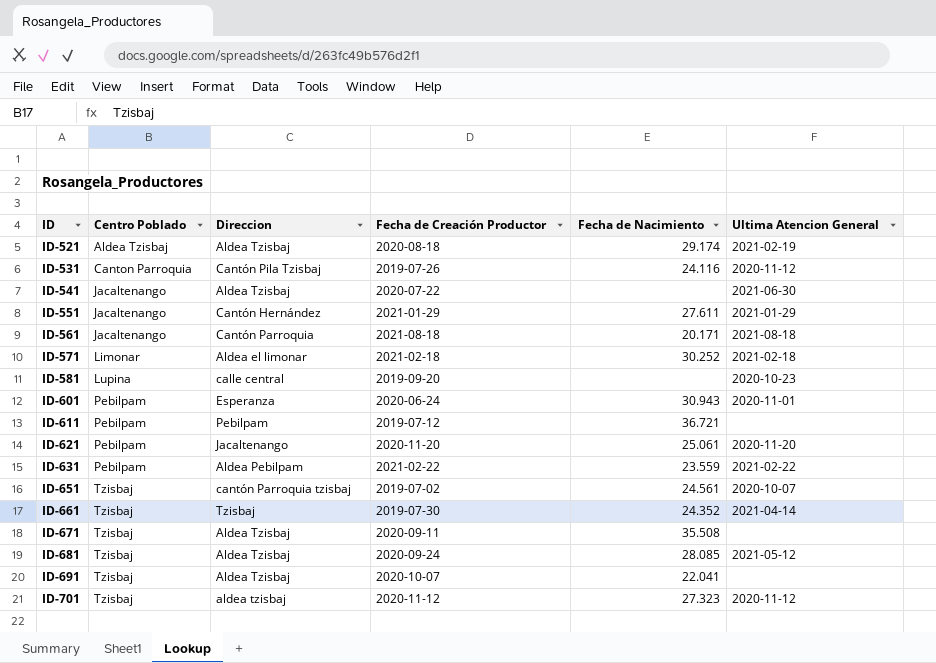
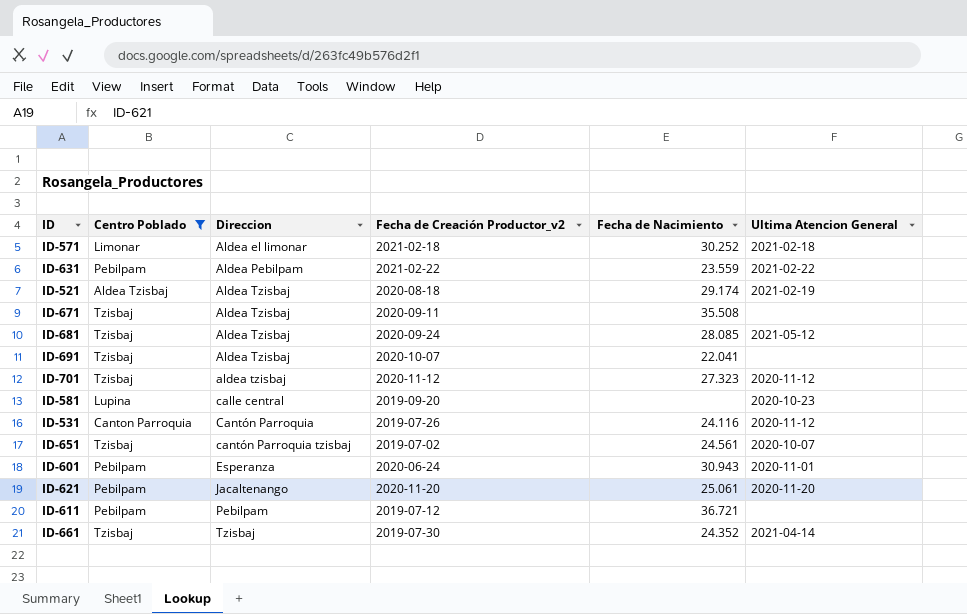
filter: none -> Centro Poblado != Jacaltenango
row order: ID ascending -> Direccion ascending
column name: Fecha de Creación Productor -> Fecha de Creación Productor_v2
ID-531 | Direccion: Cantón Pila Tzisbaj -> Cantón Parroquia

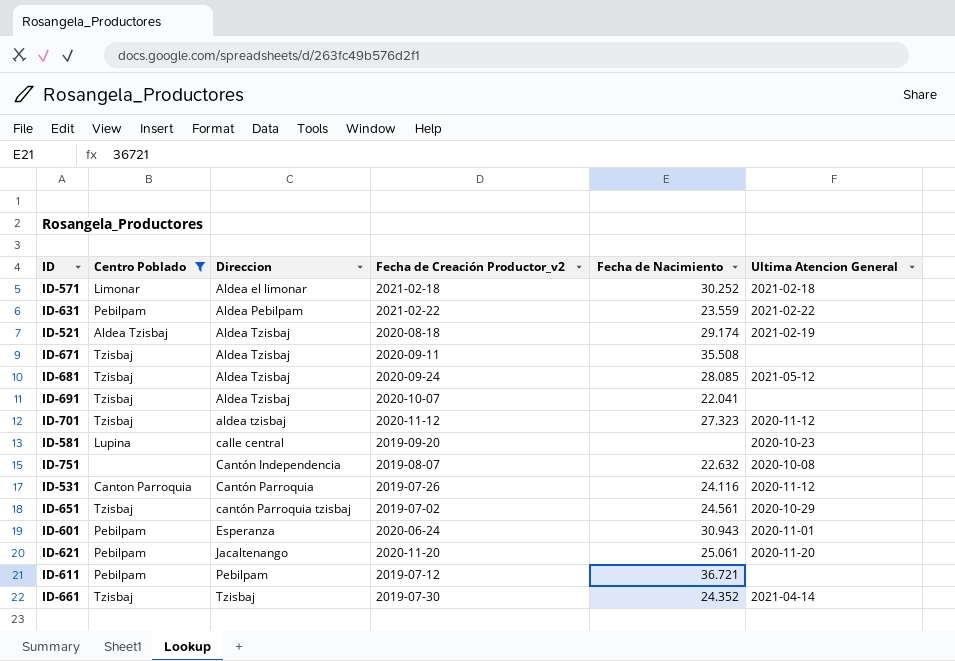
row ID-751: none -> none | Cantón Independencia | 2019-08-07 | 22.632 | 2020-10-08
ID-651 | Ultima Atencion General: 2020-10-07 -> 2020-10-29

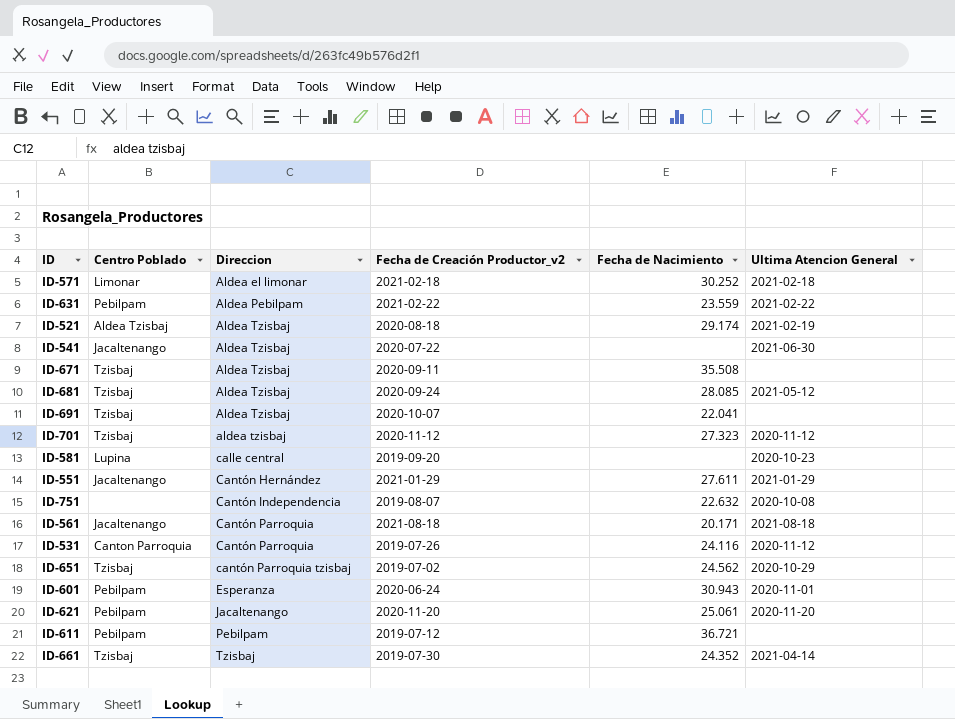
filter: Centro Poblado != Jacaltenango -> none
ID-651 | Fecha de Nacimiento: 24.561 -> 24.562

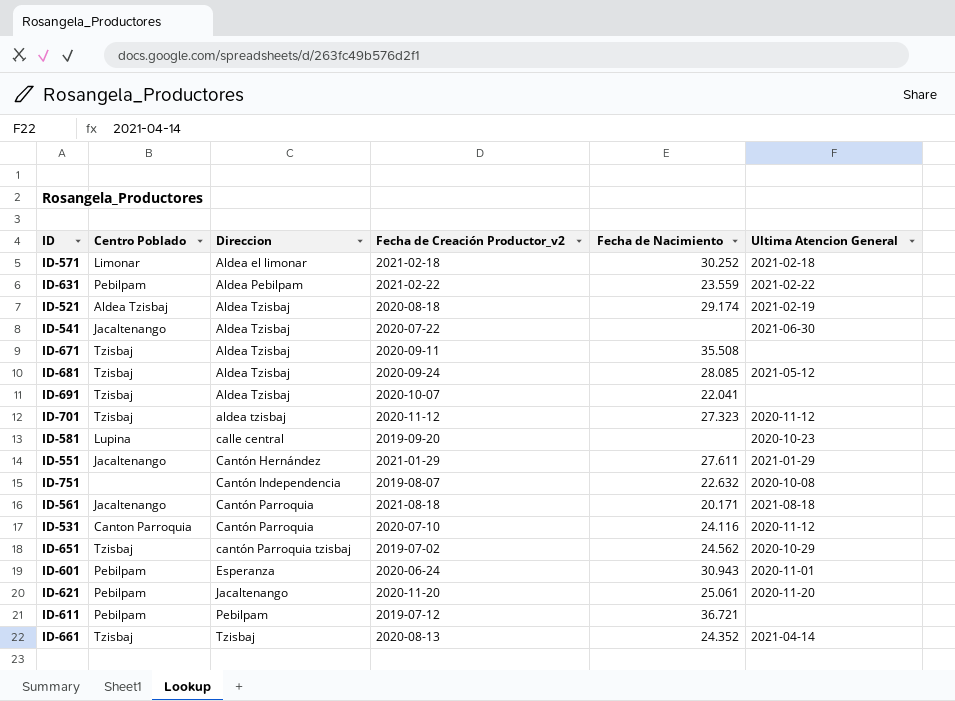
ID-531 | Fecha de Creación Productor_v2: 2019-07-26 -> 2020-07-10
ID-661 | Fecha de Creación Productor_v2: 2019-07-30 -> 2020-08-13

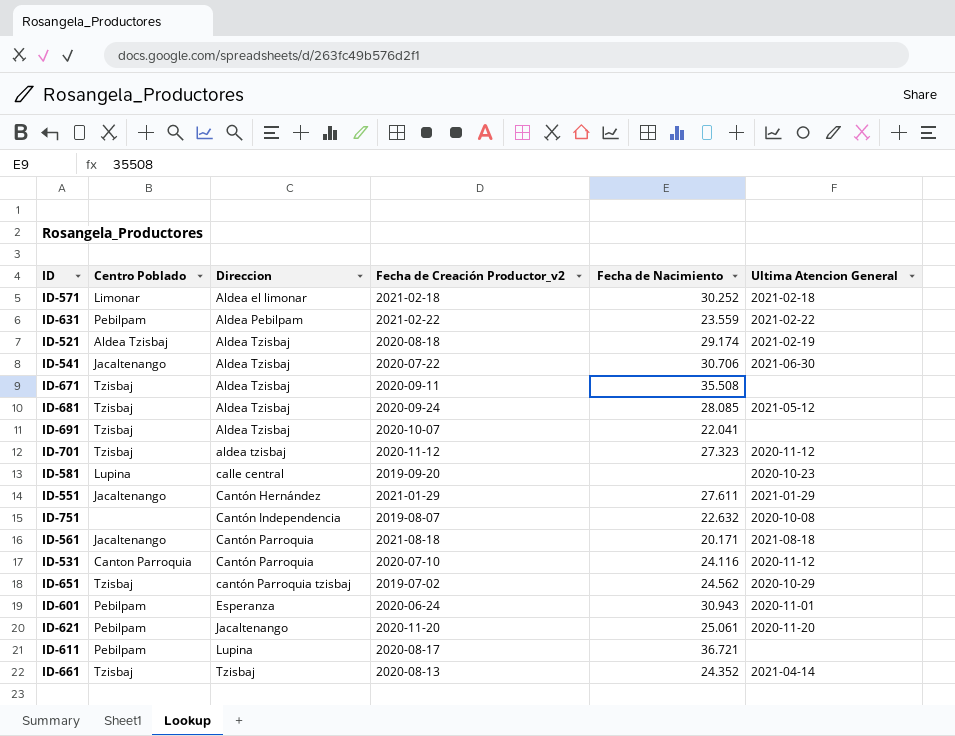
ID-541 | Fecha de Nacimiento: none -> 30.706
ID-611 | Direccion: Pebilpam -> Lupina
ID-611 | Fecha de Creación Productor_v2: 2019-07-12 -> 2020-08-17

